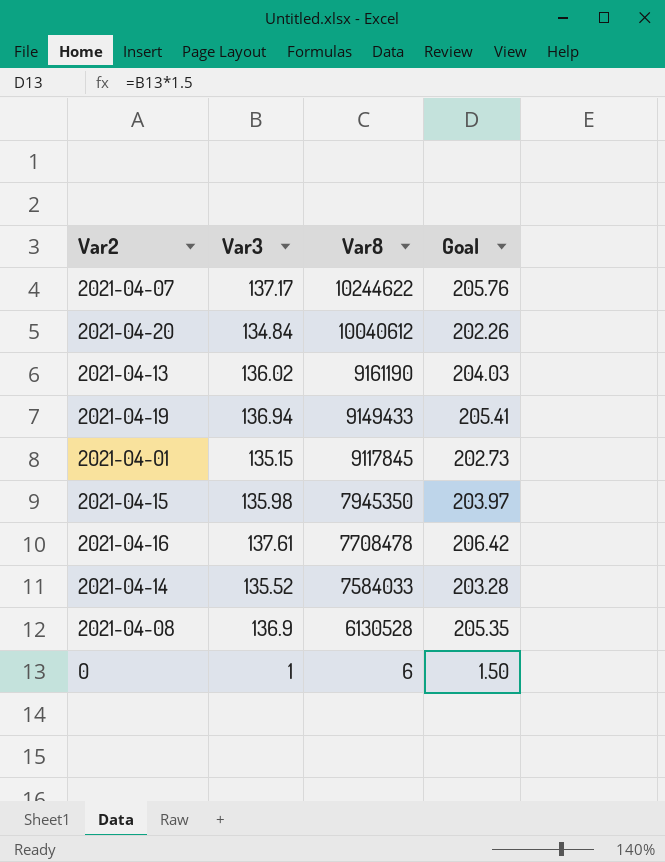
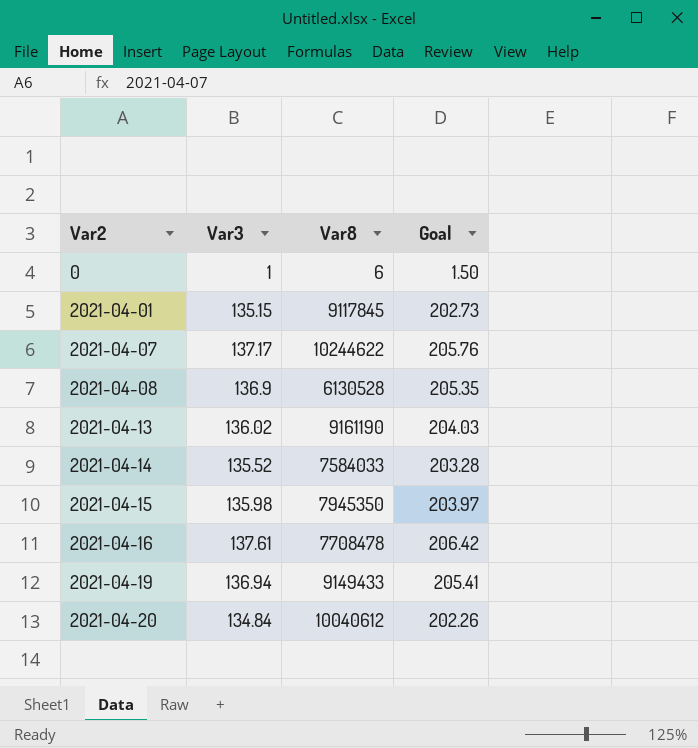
row order: Var8 descending -> Var2 ascending

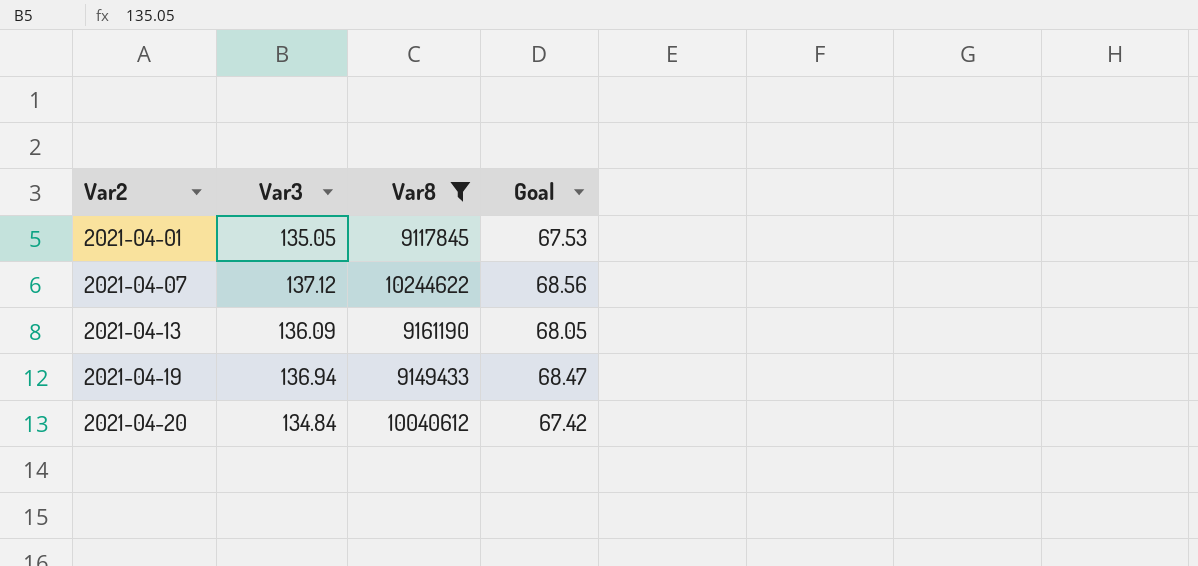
filter: none -> Var8 >= 9117845
column Goal | formula: [Var3] * 1.5 -> [Var3] * 0.5
2021-04-01 | Var3: 135.15 -> 135.05
2021-04-07 | Var3: 137.17 -> 137.12
2021-04-13 | Var3: 136.02 -> 136.09

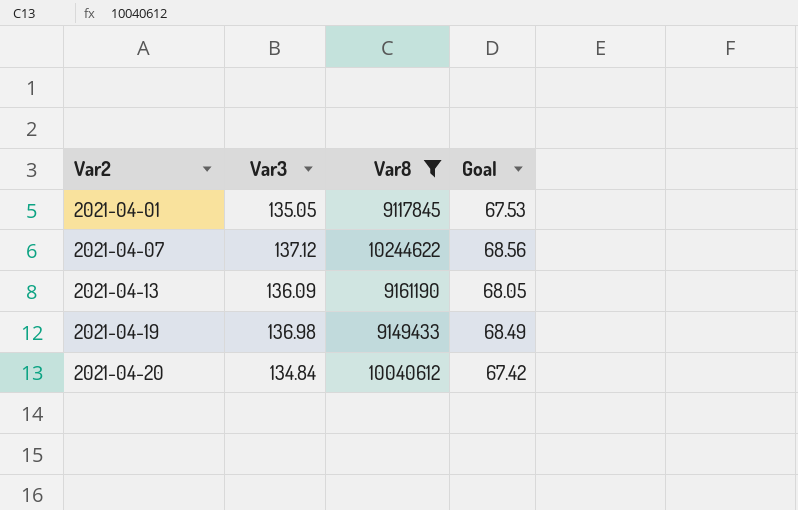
2021-04-19 | Var3: 136.94 -> 136.98
2021-04-19 | Goal: 68.47 -> 68.49

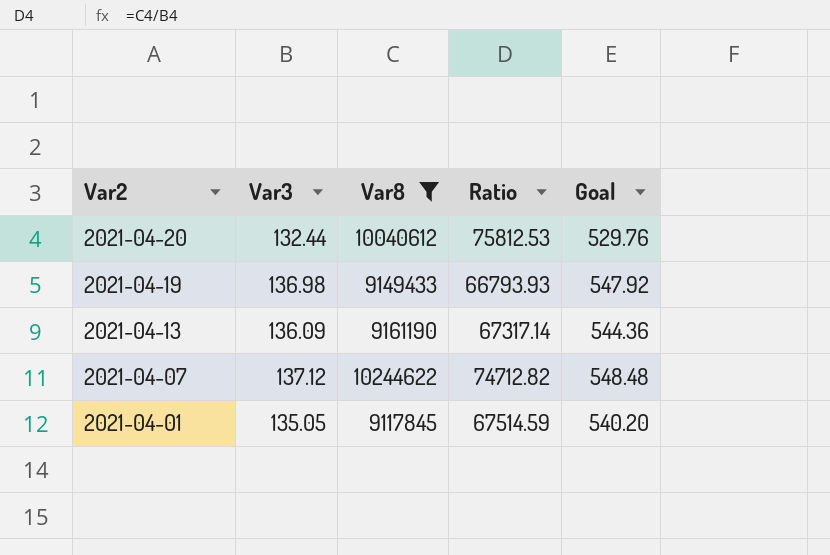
row order: Var2 ascending -> Var2 descending
column Ratio | formula: none -> [Var8] / [Var3]
column Goal | formula: [Var3] * 0.5 -> [Var3] * 4
2021-04-20 | Var3: 134.84 -> 132.44

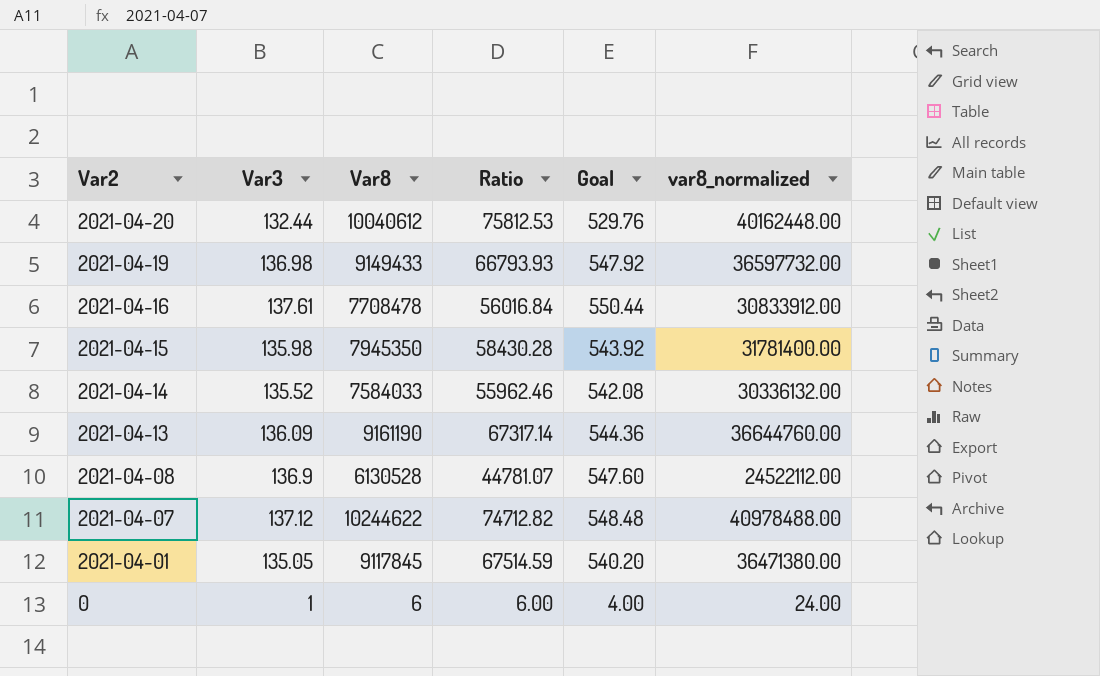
filter: Var8 >= 9117845 -> none
column var8_normalized | formula: none -> [Var8] * 4

